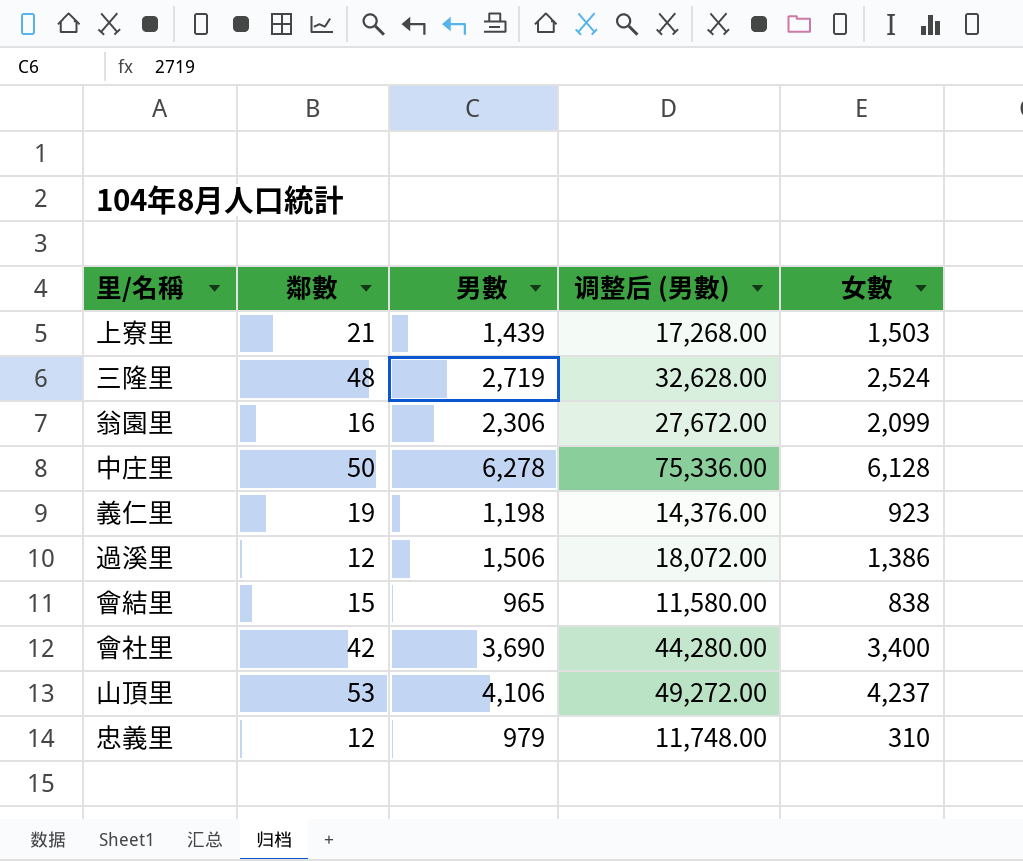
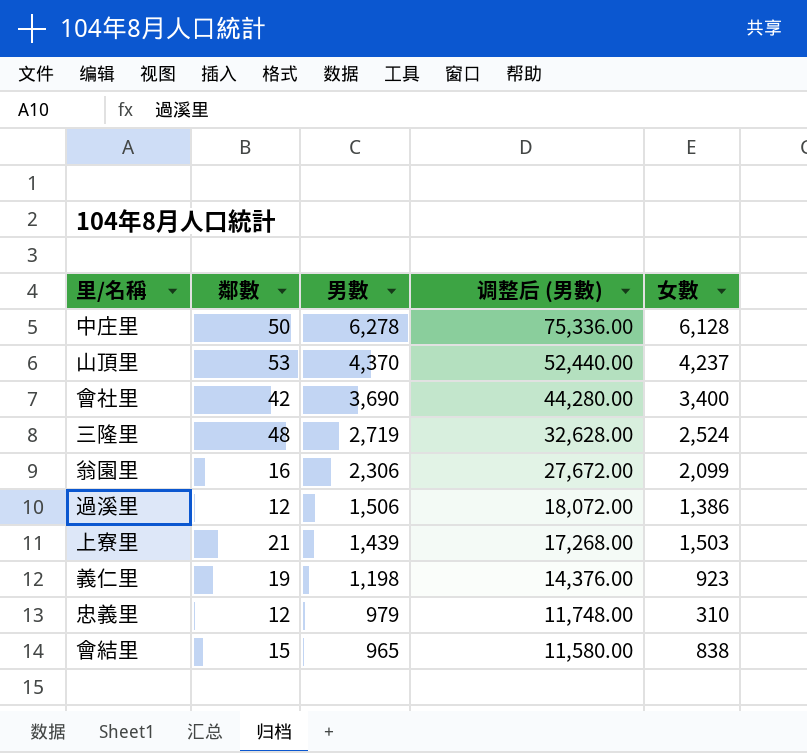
row order: none -> 男數 descending
山頂里 | 男數: 4,106 -> 4,370
山頂里 | 调整后 (男數): 49,272.00 -> 52,440.00

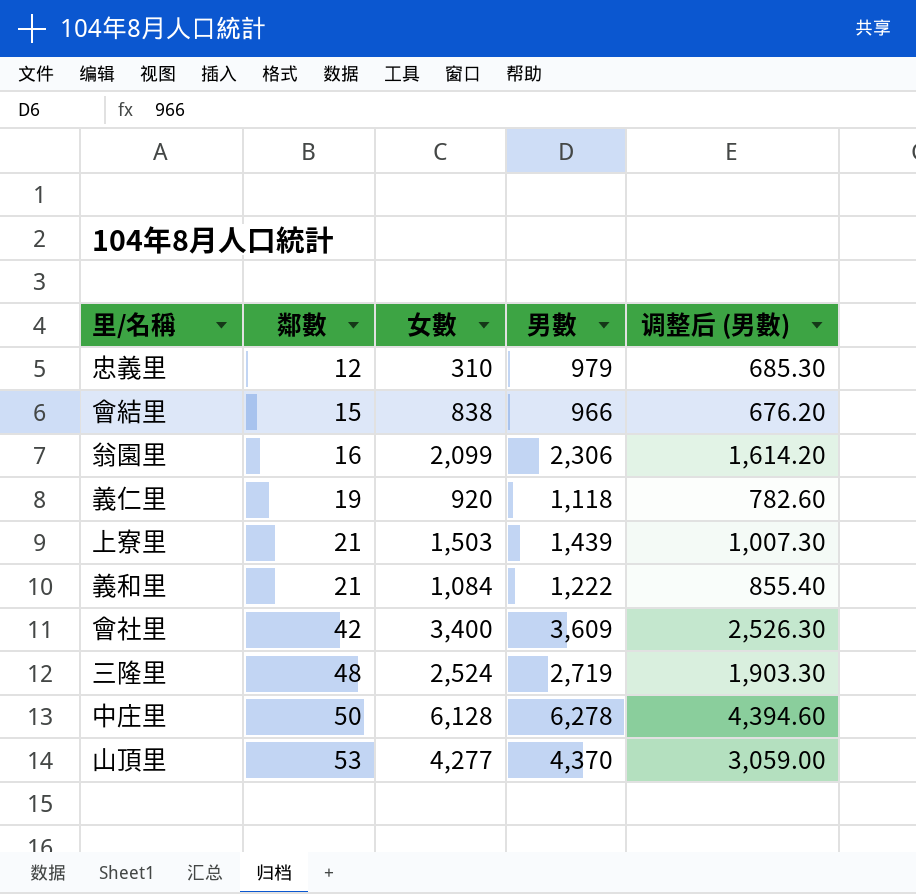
row order: 男數 descending -> 鄰數 ascending
column 女數 | position: 5 -> 3
column 调整后 (男數) | formula: [男數] * 12 -> [男數] * 0.7
row 過溪里: 12 | 1,506 | 18,072.00 | 1,386 -> none
會結里 | 男數: 965 -> 966
義仁里 | 女數: 923 -> 920
義仁里 | 男數: 1,198 -> 1,118
row 義和里: none -> 21 | 1,084 | 1,222 | 855.40
會社里 | 男數: 3,690 -> 3,609
山頂里 | 女數: 4,237 -> 4,277

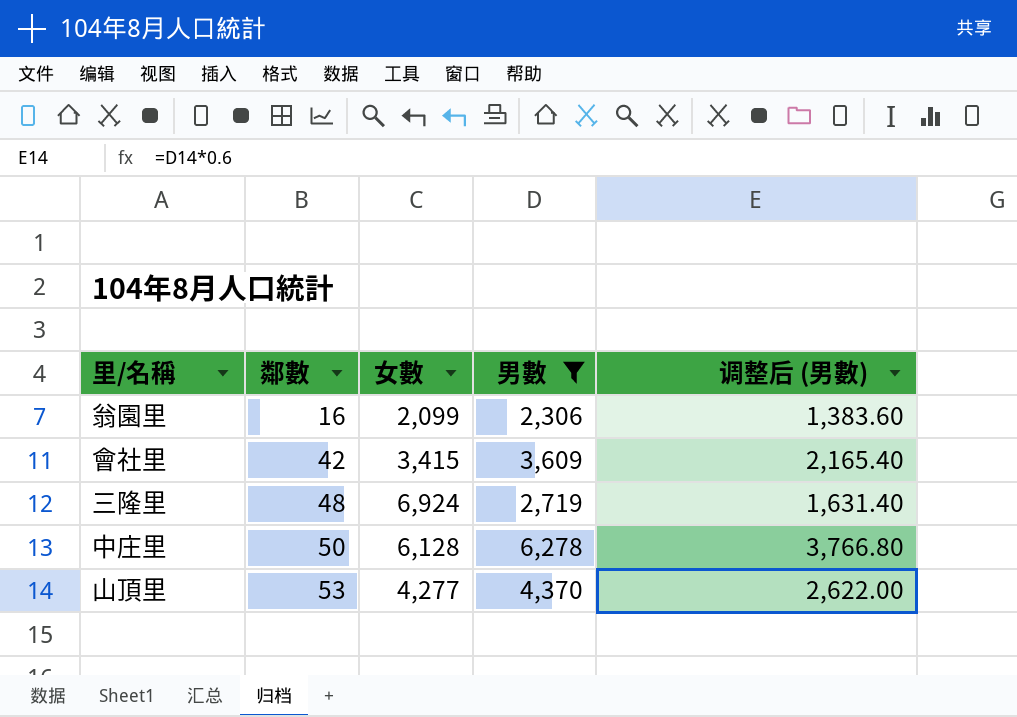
filter: none -> 男數 >= 2,306
column 调整后 (男數) | formula: [男數] * 0.7 -> [男數] * 0.6
會社里 | 女數: 3,400 -> 3,415
三隆里 | 女數: 2,524 -> 6,924

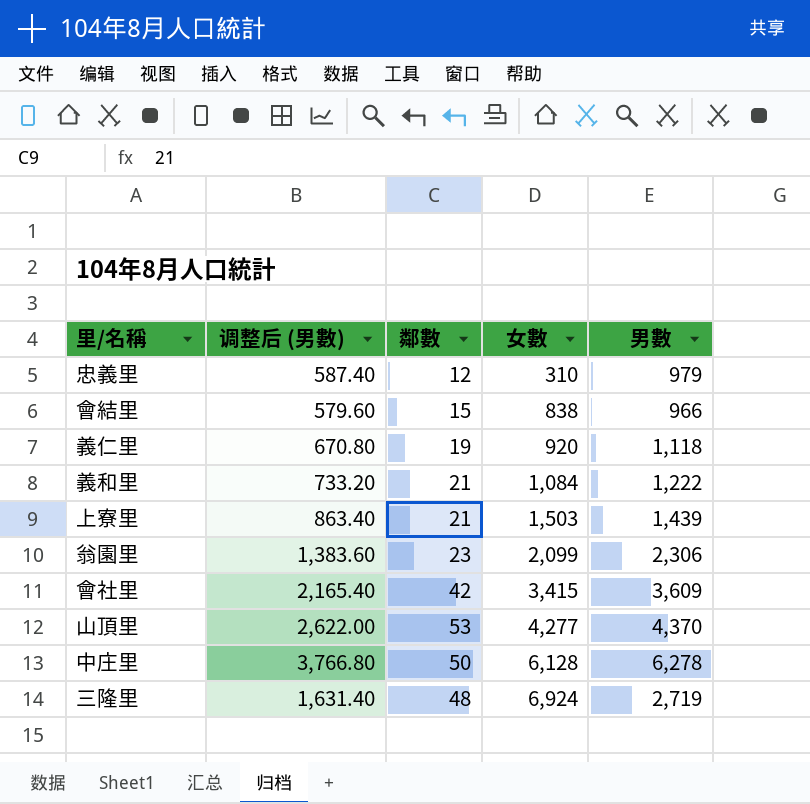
filter: 男數 >= 2,306 -> none
row order: 鄰數 ascending -> 女數 ascending
column 调整后 (男數) | position: 5 -> 2
翁園里 | 鄰數: 16 -> 23

